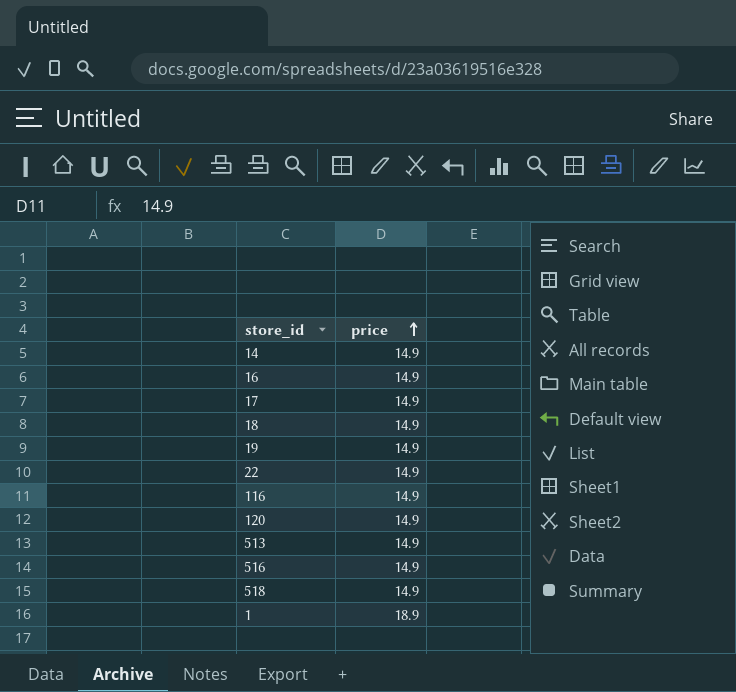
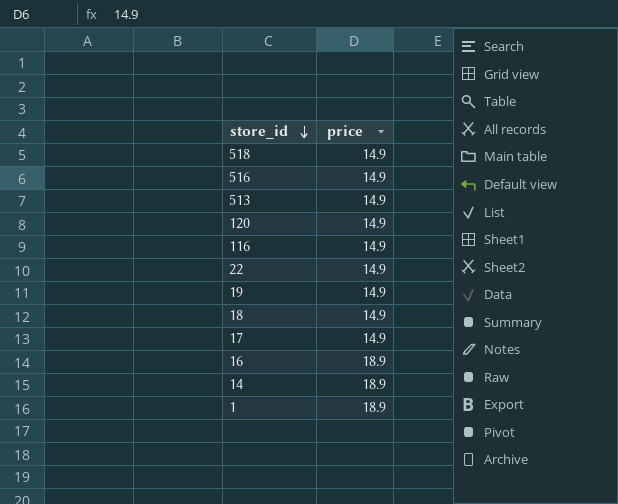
row order: price ascending -> store_id descending
16 | price: 14.9 -> 18.9
14 | price: 14.9 -> 18.9

